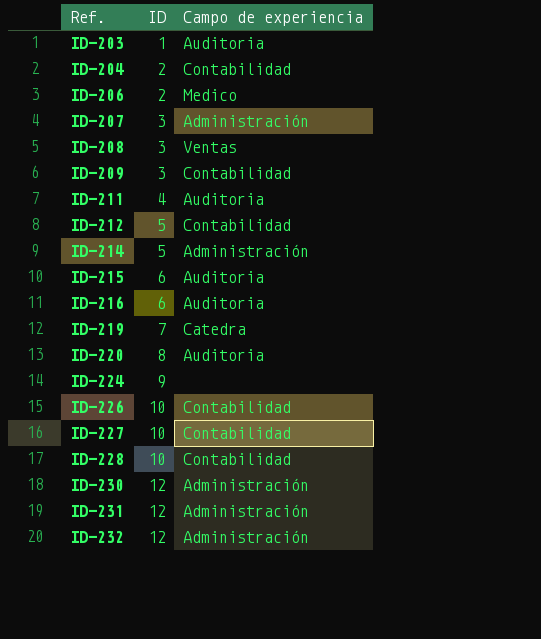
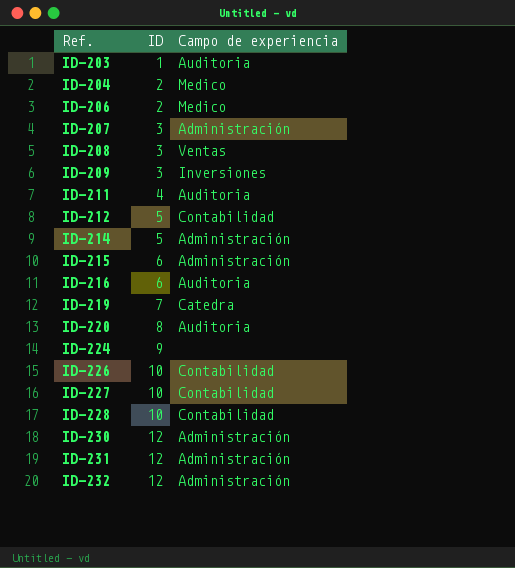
ID-204 | Campo de experiencia: Contabilidad -> Medico
ID-209 | Campo de experiencia: Contabilidad -> Inversiones
ID-215 | Campo de experiencia: Auditoria -> Administración

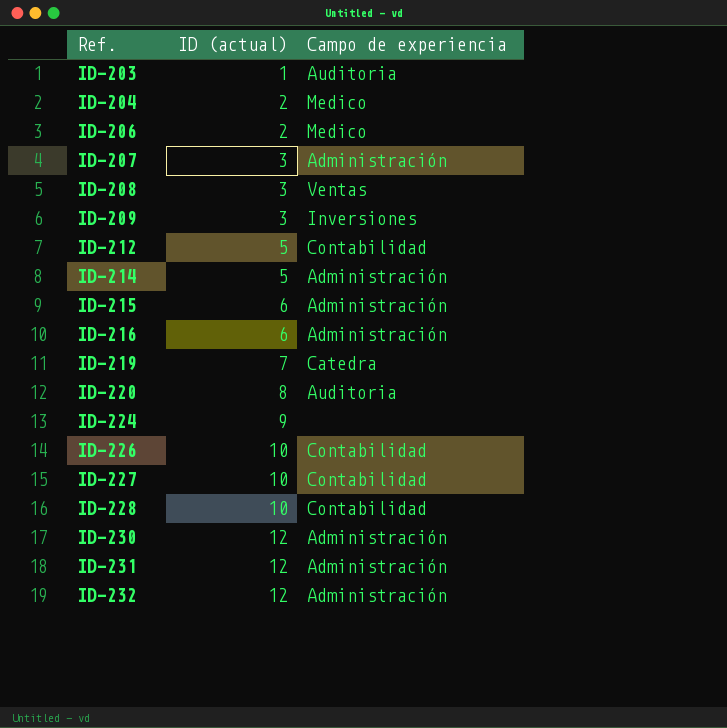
column name: ID -> ID (actual)
row ID-211: 4 | Auditoria -> none
ID-216 | Campo de experiencia: Auditoria -> Administración

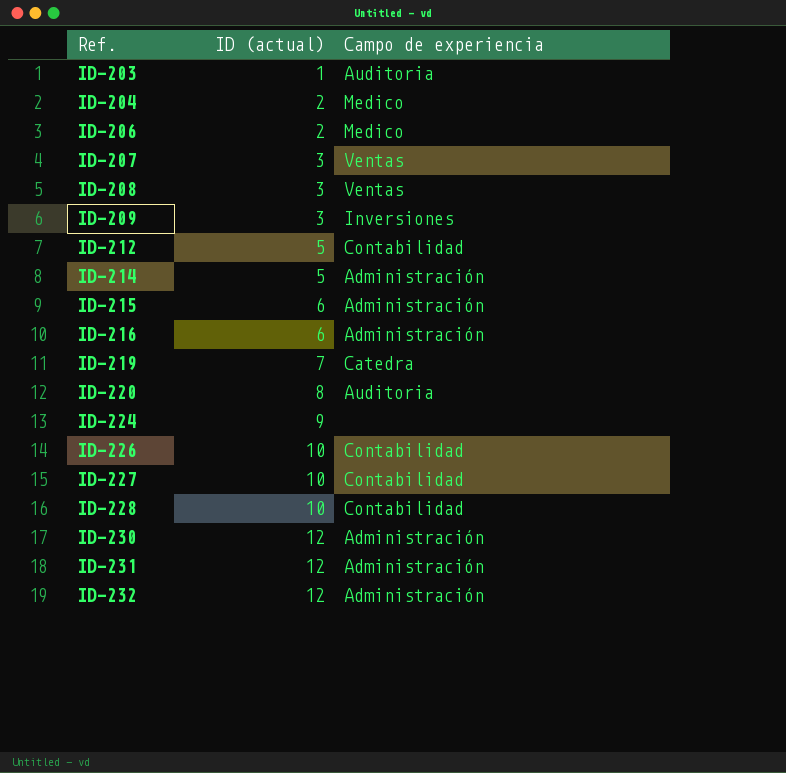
ID-207 | Campo de experiencia: Administración -> Ventas

